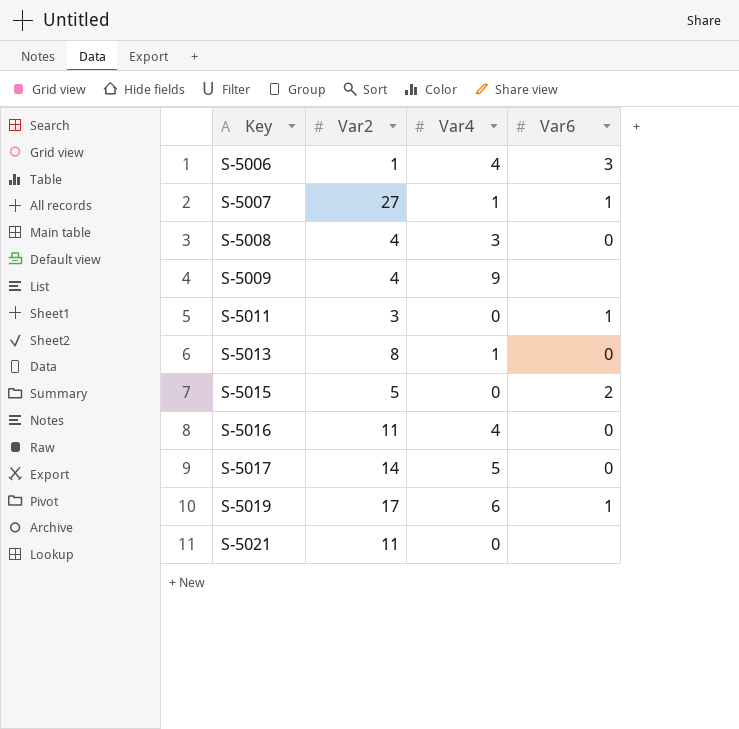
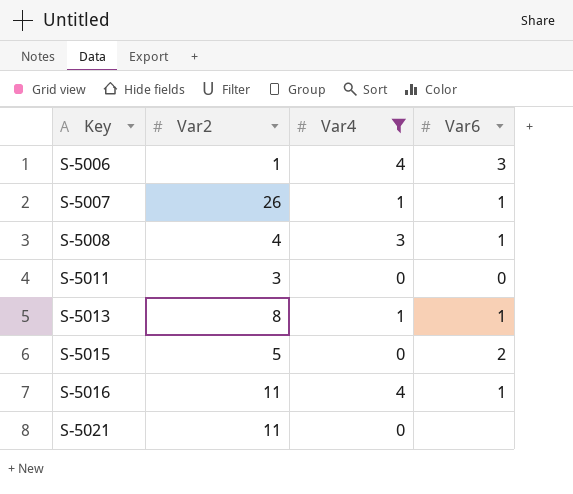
filter: none -> Var4 <= 4
S-5007 | Var2: 27 -> 26
S-5008 | Var6: 0 -> 1
S-5011 | Var6: 1 -> 0
S-5013 | Var6: 0 -> 1
S-5016 | Var6: 0 -> 1

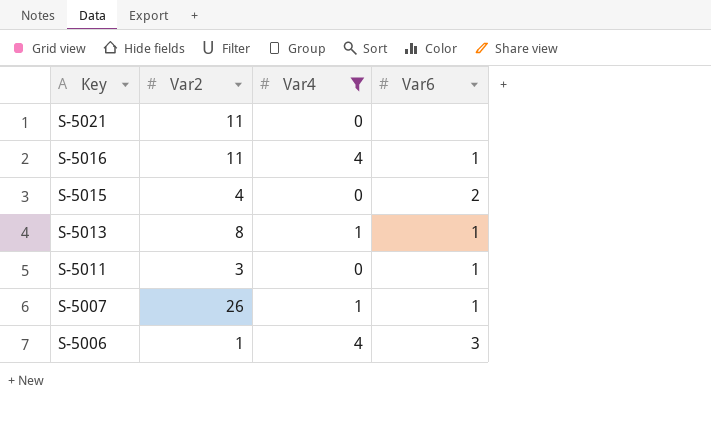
row order: Key ascending -> Key descending
row S-5008: 4 | 3 | 1 -> none
S-5015 | Var2: 5 -> 4
S-5011 | Var6: 0 -> 1

